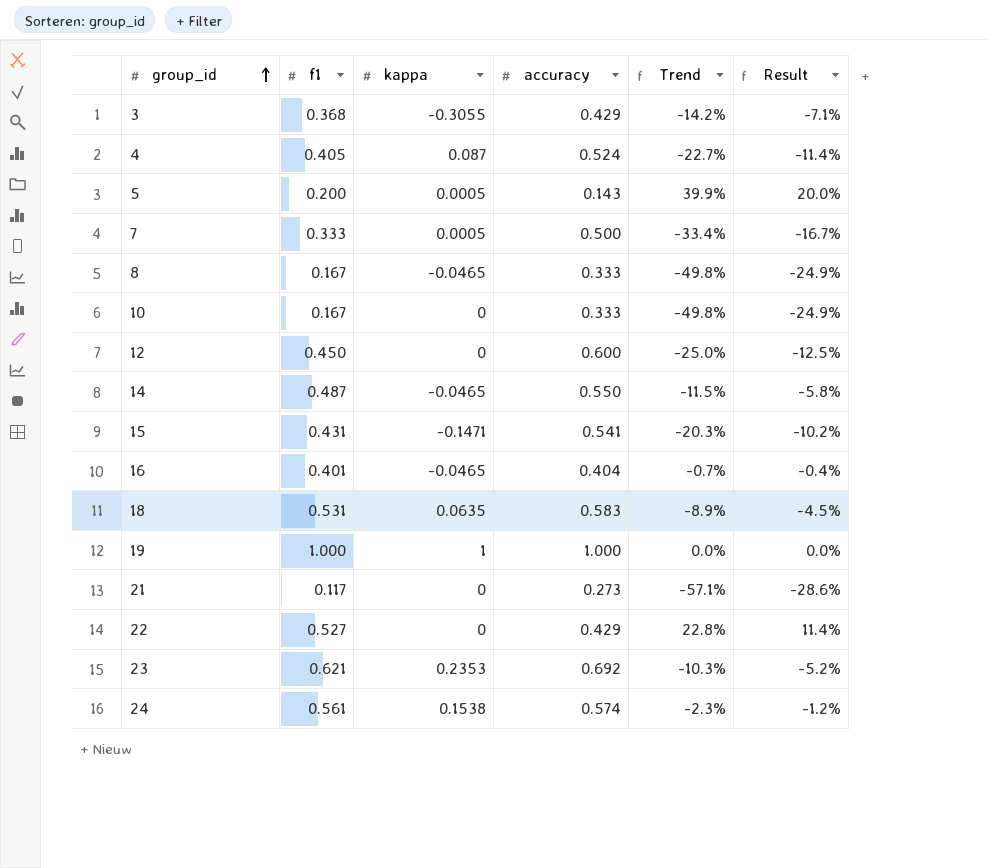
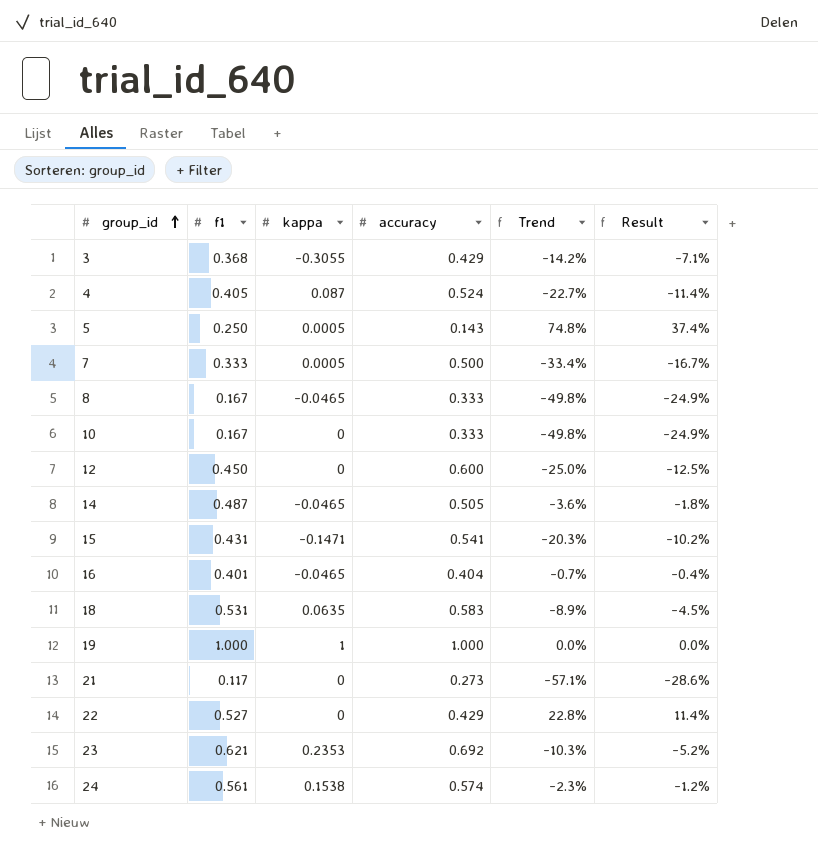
5 | f1: 0.200 -> 0.250
5 | Trend: 39.9% -> 74.8%
5 | Result: 20.0% -> 37.4%
14 | accuracy: 0.550 -> 0.505
14 | Trend: -11.5% -> -3.6%
14 | Result: -5.8% -> -1.8%

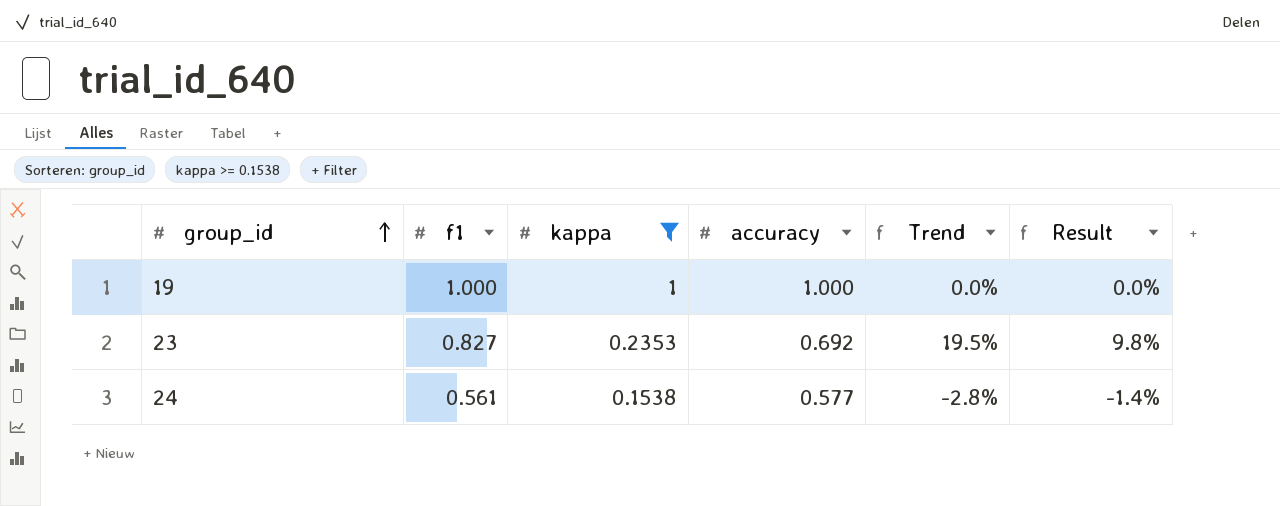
filter: none -> kappa >= 0.1538
23 | f1: 0.621 -> 0.827
23 | Trend: -10.3% -> 19.5%
23 | Result: -5.2% -> 9.8%
24 | accuracy: 0.574 -> 0.577
24 | Trend: -2.3% -> -2.8%
24 | Result: -1.2% -> -1.4%

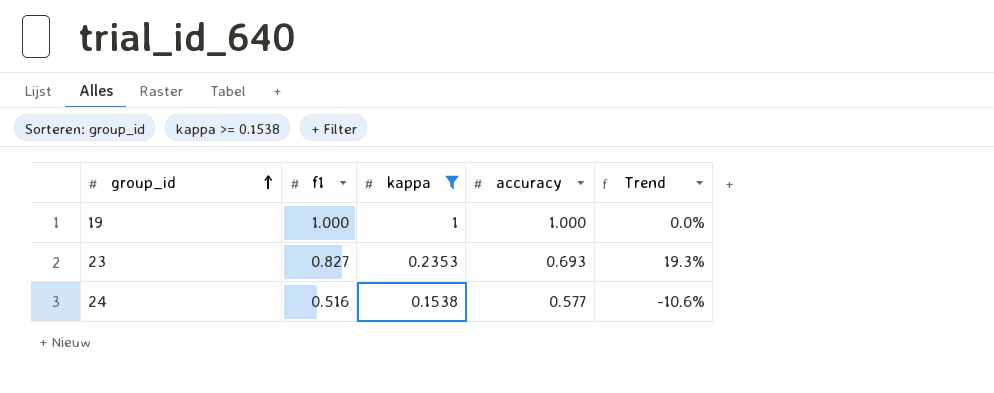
column Result | formula: [Trend] * 0.5 -> none
23 | accuracy: 0.692 -> 0.693
23 | Trend: 19.5% -> 19.3%
24 | f1: 0.561 -> 0.516
24 | Trend: -2.8% -> -10.6%

